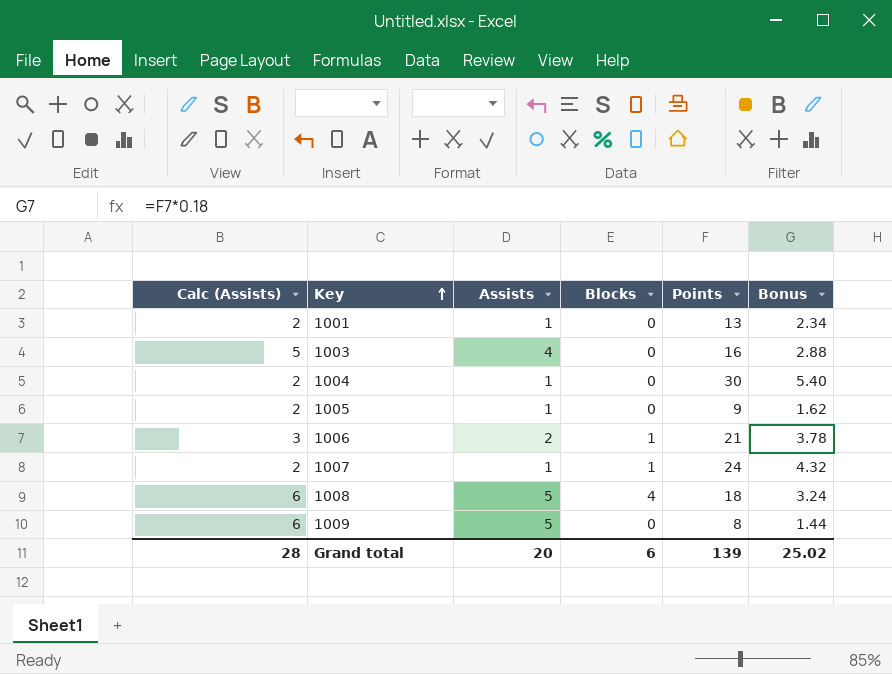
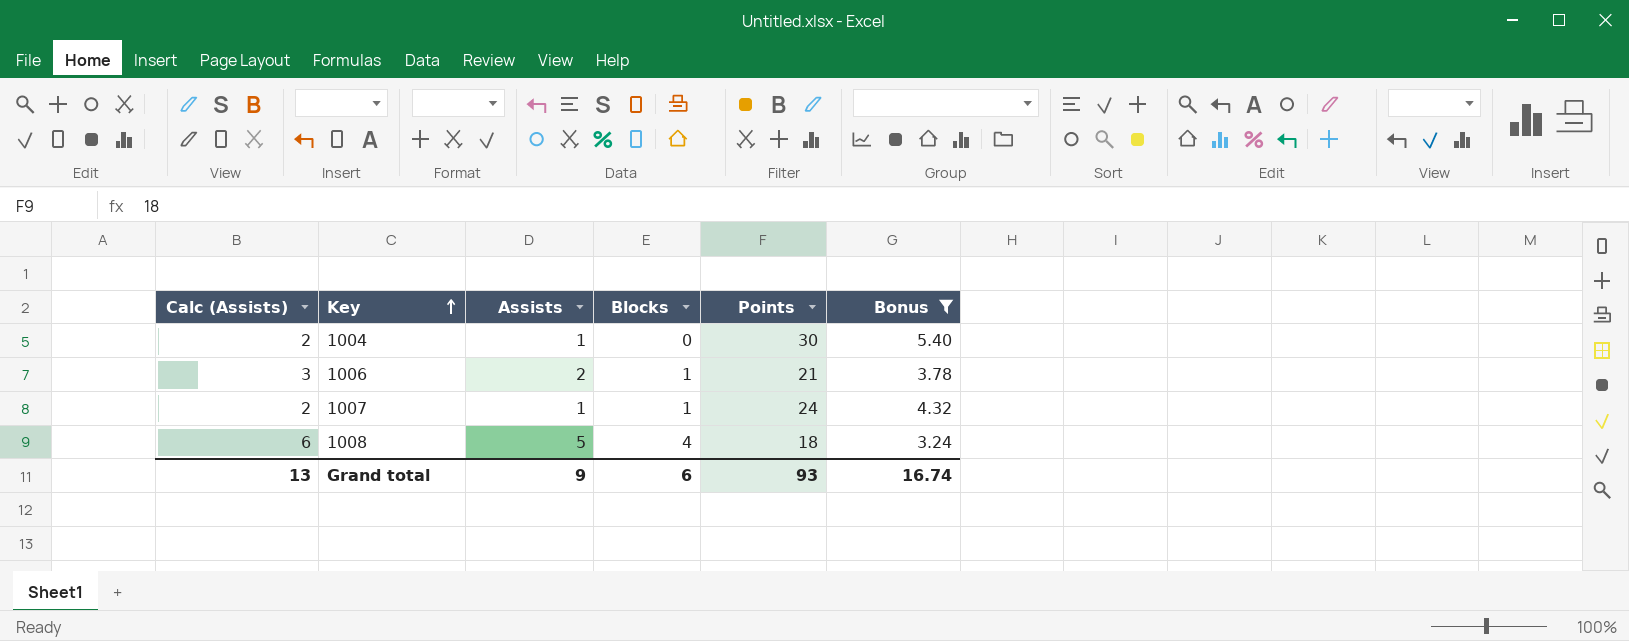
filter: none -> Bonus >= 3.24
Grand total | Calc (Assists): 28 -> 13
Grand total | Assists: 20 -> 9
Grand total | Points: 139 -> 93
Grand total | Bonus: 25.02 -> 16.74

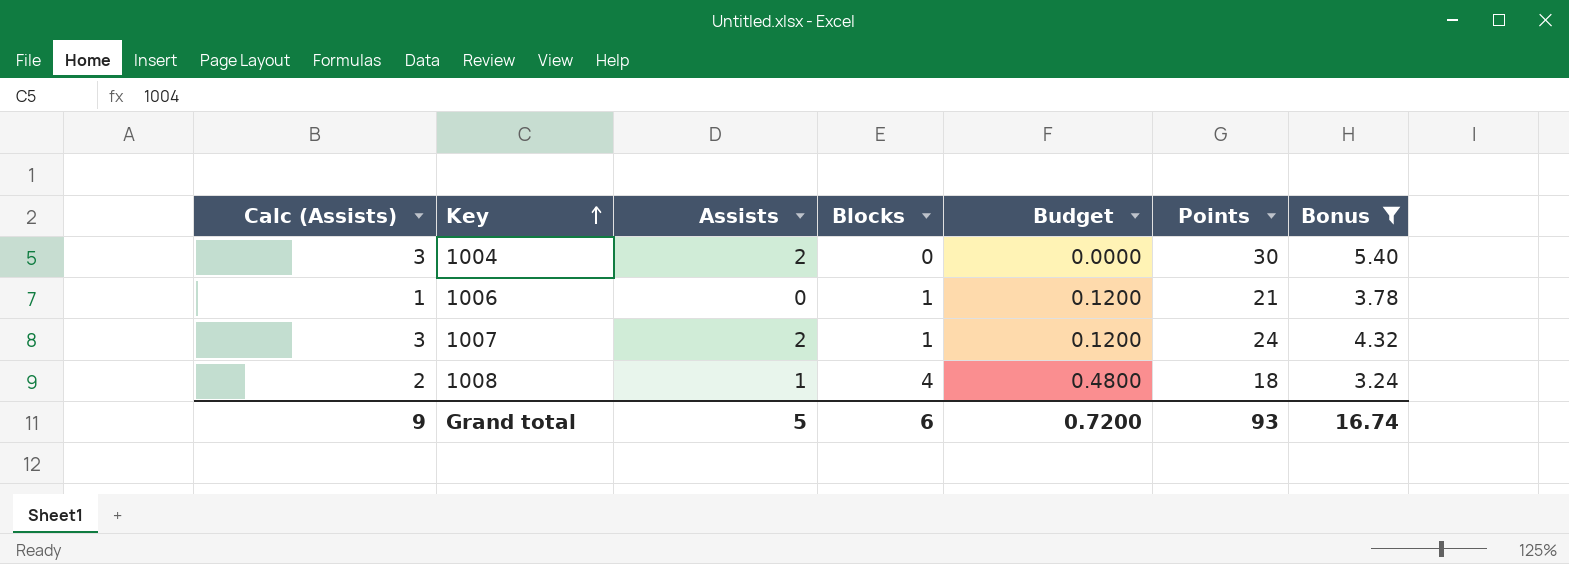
column Budget | formula: none -> [Blocks] * 0.12
1004 | Calc (Assists): 2 -> 3
1004 | Assists: 1 -> 2
1006 | Calc (Assists): 3 -> 1
1006 | Assists: 2 -> 0
1007 | Calc (Assists): 2 -> 3
1007 | Assists: 1 -> 2
1008 | Calc (Assists): 6 -> 2
1008 | Assists: 5 -> 1
Grand total | Calc (Assists): 13 -> 9
Grand total | Assists: 9 -> 5

